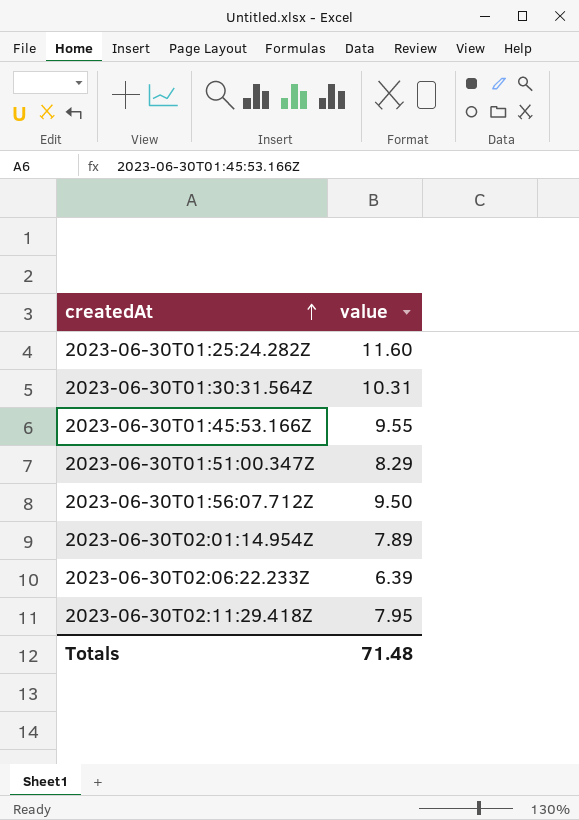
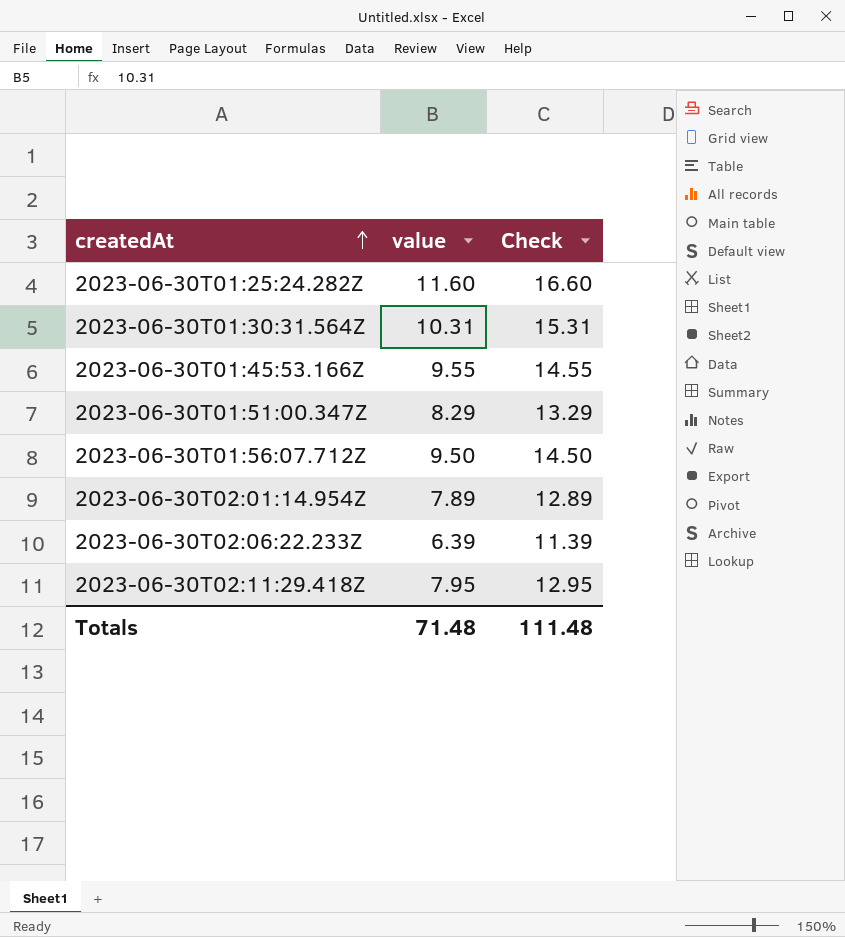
column Check | formula: none -> [value] + 5

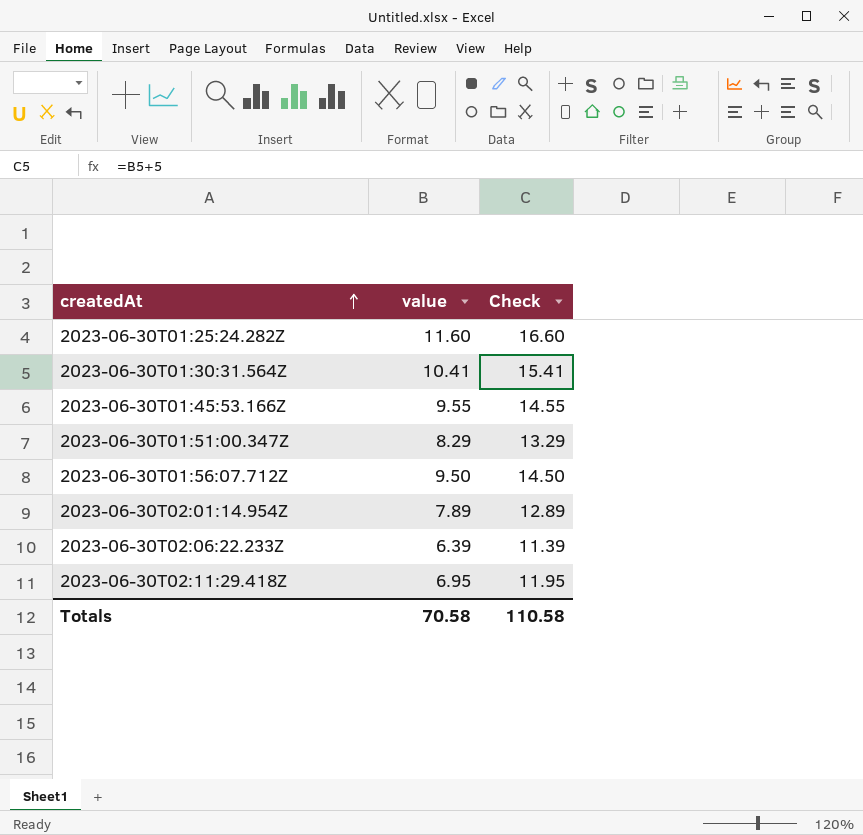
2023-06-30T01:30:31.564Z | value: 10.31 -> 10.41
2023-06-30T01:30:31.564Z | Check: 15.31 -> 15.41
2023-06-30T02:11:29.418Z | value: 7.95 -> 6.95
2023-06-30T02:11:29.418Z | Check: 12.95 -> 11.95
Totals | value: 71.48 -> 70.58
Totals | Check: 111.48 -> 110.58

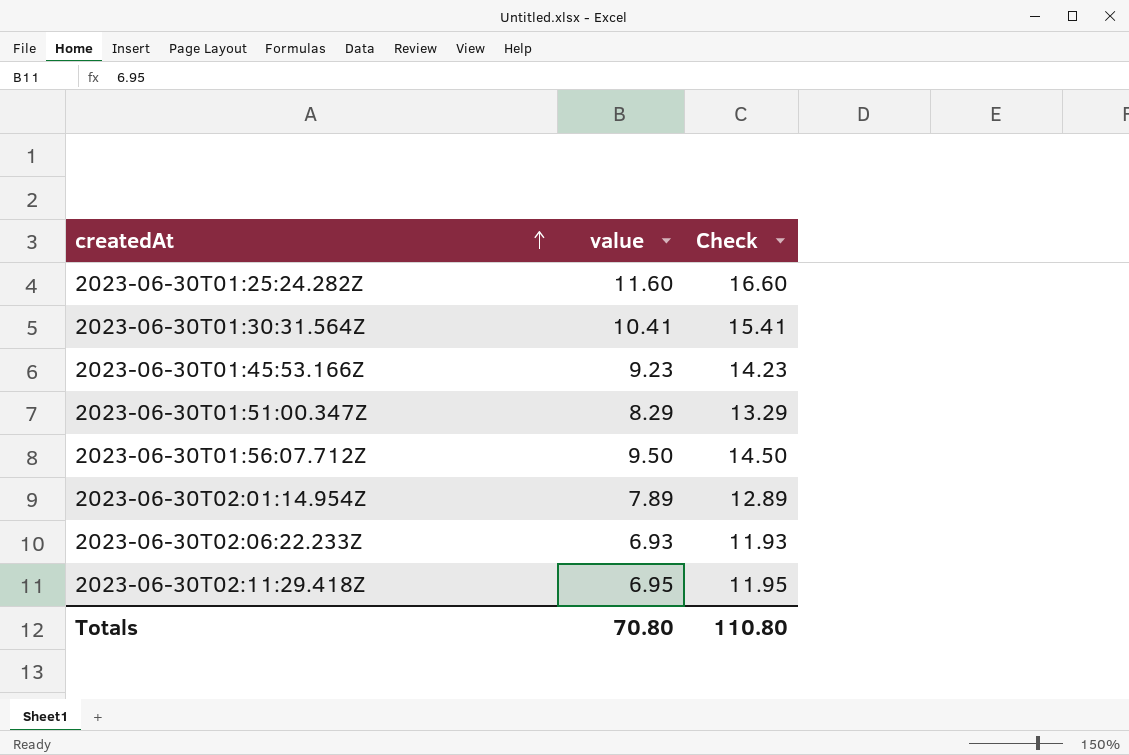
2023-06-30T01:45:53.166Z | value: 9.55 -> 9.23
2023-06-30T01:45:53.166Z | Check: 14.55 -> 14.23
2023-06-30T02:06:22.233Z | value: 6.39 -> 6.93
2023-06-30T02:06:22.233Z | Check: 11.39 -> 11.93
Totals | value: 70.58 -> 70.80
Totals | Check: 110.58 -> 110.80

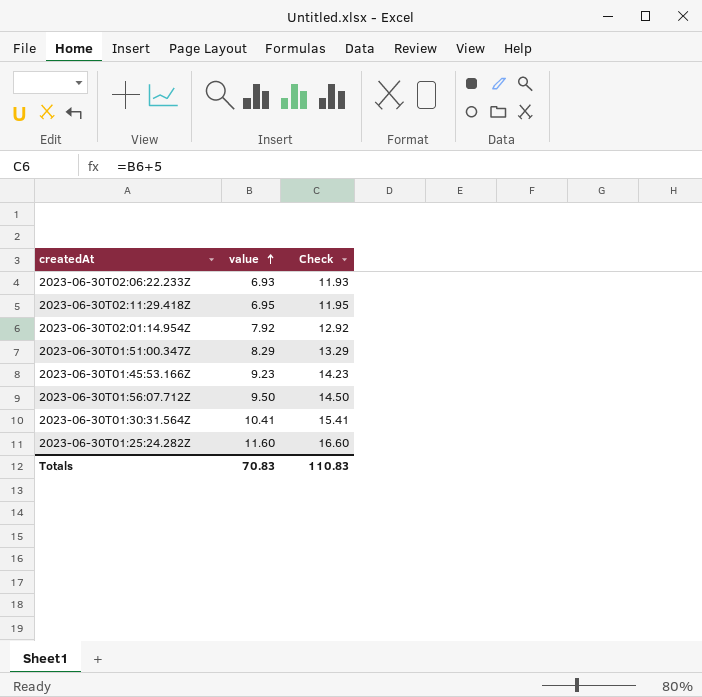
row order: createdAt ascending -> value ascending
2023-06-30T02:01:14.954Z | value: 7.89 -> 7.92
2023-06-30T02:01:14.954Z | Check: 12.89 -> 12.92
Totals | value: 70.80 -> 70.83
Totals | Check: 110.80 -> 110.83

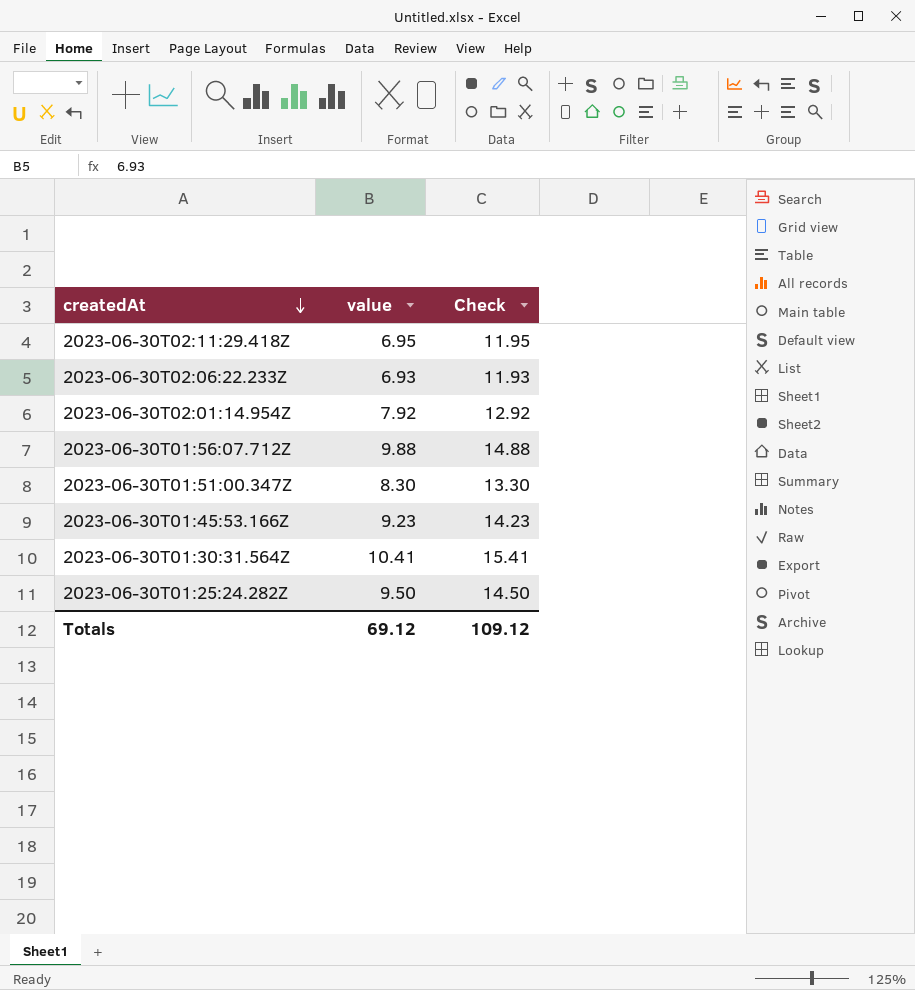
row order: value ascending -> createdAt descending
2023-06-30T01:56:07.712Z | value: 9.50 -> 9.88
2023-06-30T01:56:07.712Z | Check: 14.50 -> 14.88
2023-06-30T01:51:00.347Z | value: 8.29 -> 8.30
2023-06-30T01:51:00.347Z | Check: 13.29 -> 13.30
2023-06-30T01:25:24.282Z | value: 11.60 -> 9.50
2023-06-30T01:25:24.282Z | Check: 16.60 -> 14.50
Totals | value: 70.83 -> 69.12
Totals | Check: 110.83 -> 109.12

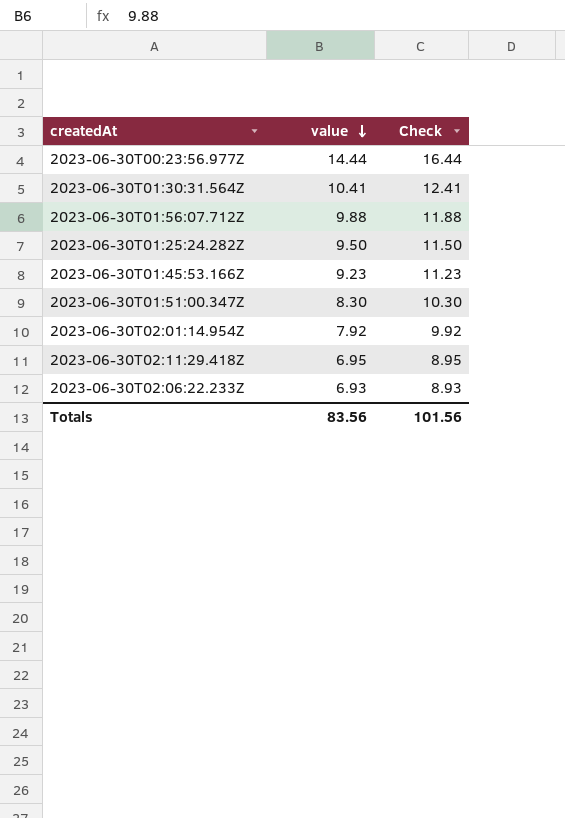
row order: createdAt descending -> value descending
column Check | formula: [value] + 5 -> [value] + 2
row 2023-06-30T00:23:56.977Z: none -> 14.44 | 16.44
Totals | value: 69.12 -> 83.56
Totals | Check: 109.12 -> 101.56

